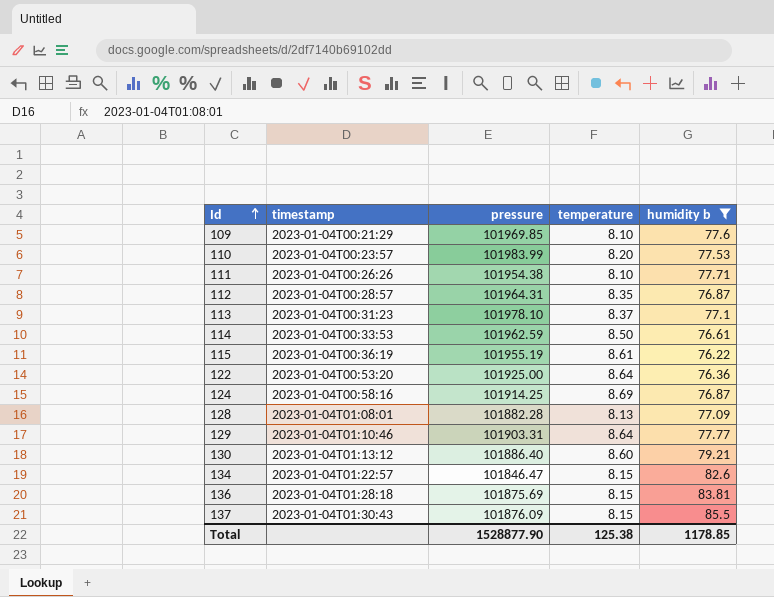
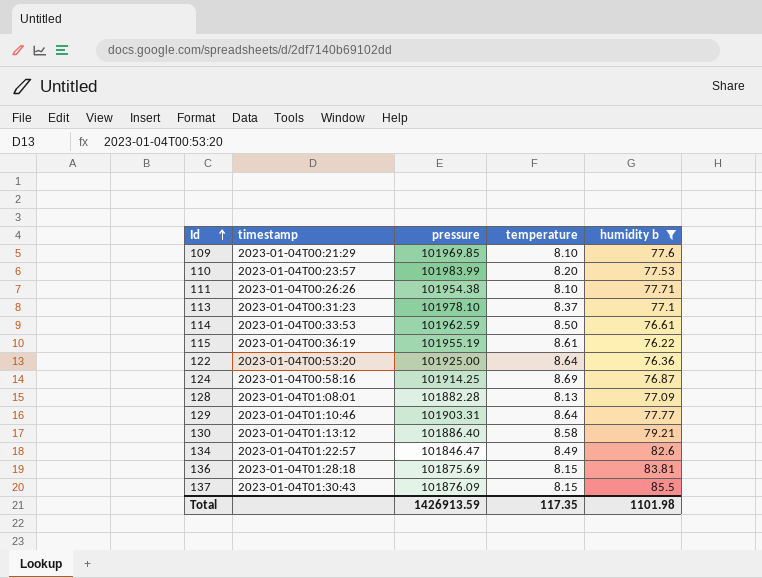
row 112: 2023-01-04T00:28:57 | 101964.31 | 8.35 | 76.87 -> none
130 | temperature: 8.60 -> 8.58
134 | temperature: 8.15 -> 8.49
Total | pressure: 1528877.90 -> 1426913.59
Total | temperature: 125.38 -> 117.35
Total | humidity b: 1178.85 -> 1101.98

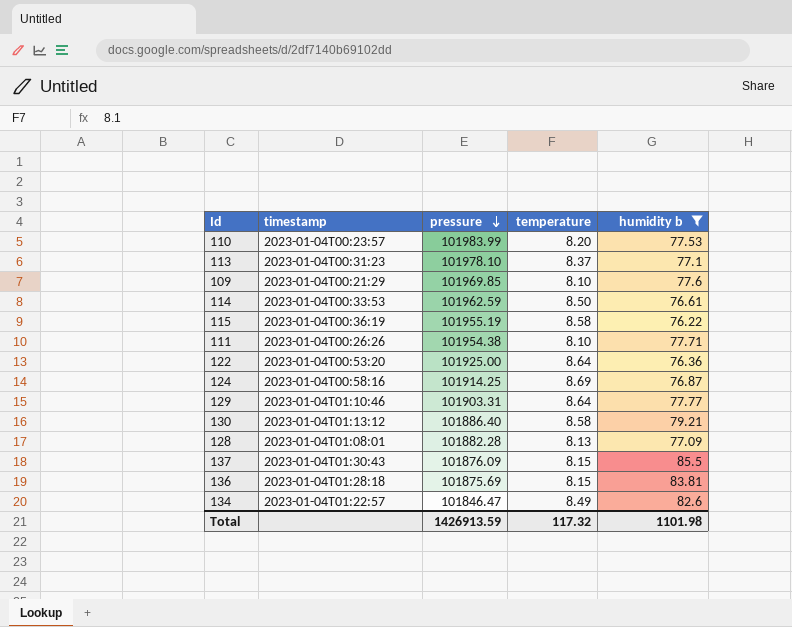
row order: Id ascending -> pressure descending
115 | temperature: 8.61 -> 8.58
Total | temperature: 117.35 -> 117.32

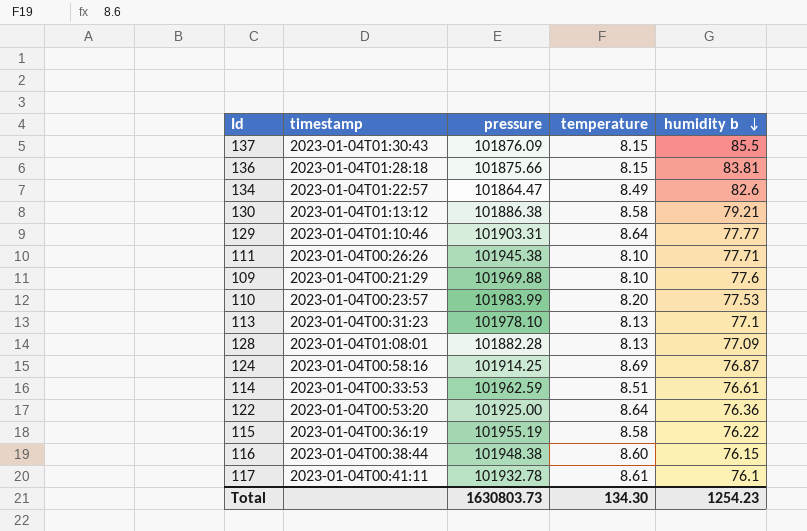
filter: humidity b >= 76.22 -> none
row order: pressure descending -> humidity b descending
136 | pressure: 101875.69 -> 101875.66
134 | pressure: 101846.47 -> 101864.47
130 | pressure: 101886.40 -> 101886.38
111 | pressure: 101954.38 -> 101945.38
109 | pressure: 101969.85 -> 101969.88
113 | temperature: 8.37 -> 8.13
114 | temperature: 8.50 -> 8.51
Total | pressure: 1426913.59 -> 1630803.73
Total | temperature: 117.32 -> 134.30
Total | humidity b: 1101.98 -> 1254.23

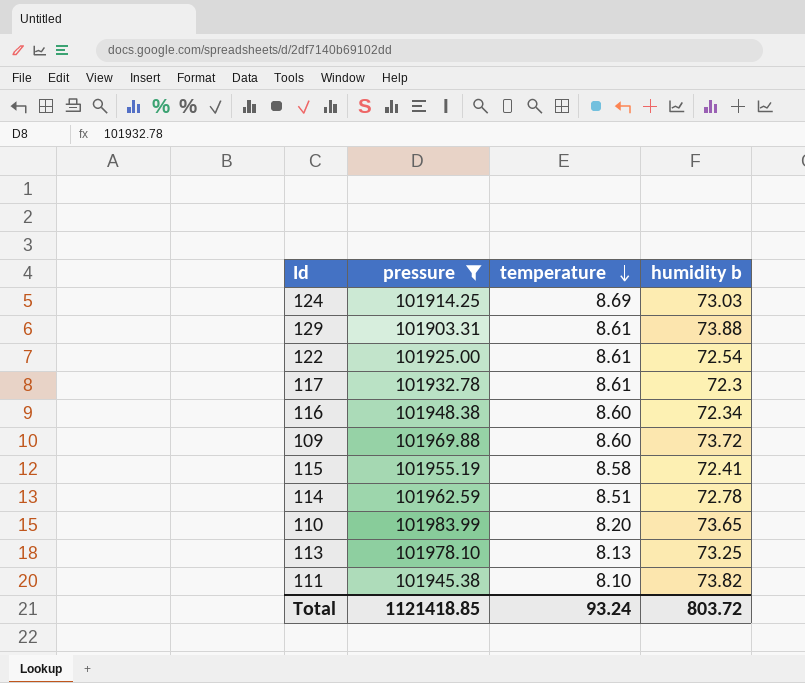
filter: none -> pressure >= 101903.31
row order: humidity b descending -> temperature descending
column timestamp | position: 2 -> none
124 | humidity b: 76.87 -> 73.03
129 | temperature: 8.64 -> 8.61
129 | humidity b: 77.77 -> 73.88
122 | temperature: 8.64 -> 8.61
122 | humidity b: 76.36 -> 72.54
117 | humidity b: 76.1 -> 72.3
116 | humidity b: 76.15 -> 72.34
109 | temperature: 8.10 -> 8.60
109 | humidity b: 77.6 -> 73.72
115 | humidity b: 76.22 -> 72.41
114 | humidity b: 76.61 -> 72.78
110 | humidity b: 77.53 -> 73.65
113 | humidity b: 77.1 -> 73.25
111 | humidity b: 77.71 -> 73.82
Total | pressure: 1630803.73 -> 1121418.85
Total | temperature: 134.30 -> 93.24
Total | humidity b: 1254.23 -> 803.72

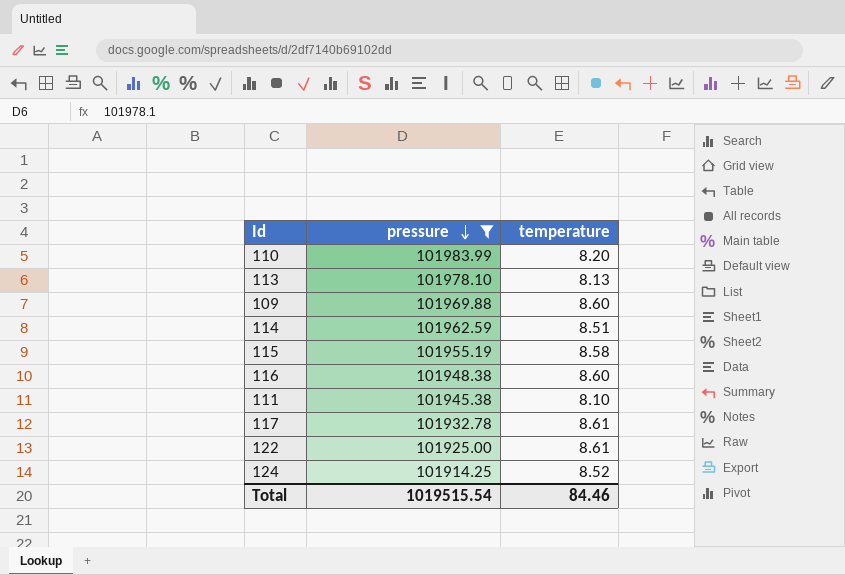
row order: temperature descending -> pressure descending
column humidity b | position: 4 -> none
row 129: 101903.31 | 8.61 | 73.88 -> none
124 | temperature: 8.69 -> 8.52
Total | pressure: 1121418.85 -> 1019515.54
Total | temperature: 93.24 -> 84.46

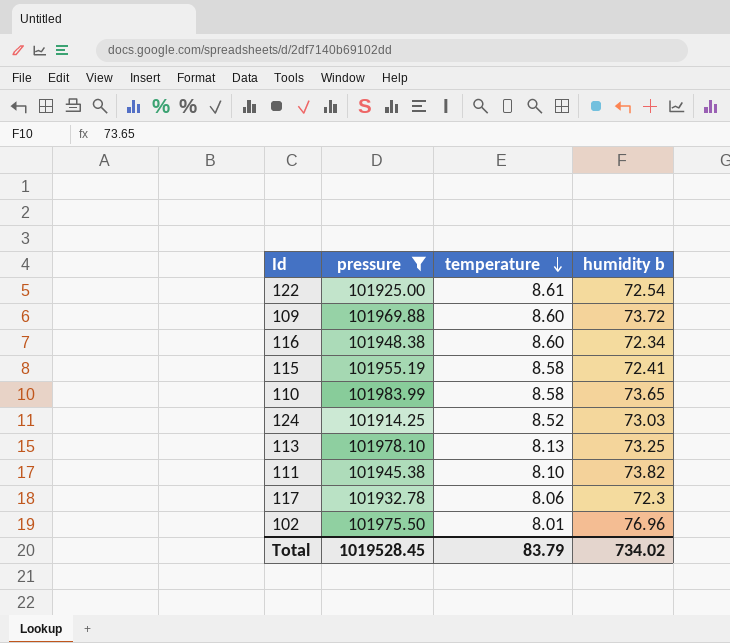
row order: pressure descending -> temperature descending
column humidity b | position: none -> 4
row 114: 101962.59 | 8.51 -> none
110 | temperature: 8.20 -> 8.58
117 | temperature: 8.61 -> 8.06
row 102: none -> 101975.50 | 8.01 | 76.96
Total | pressure: 1019515.54 -> 1019528.45
Total | temperature: 84.46 -> 83.79

